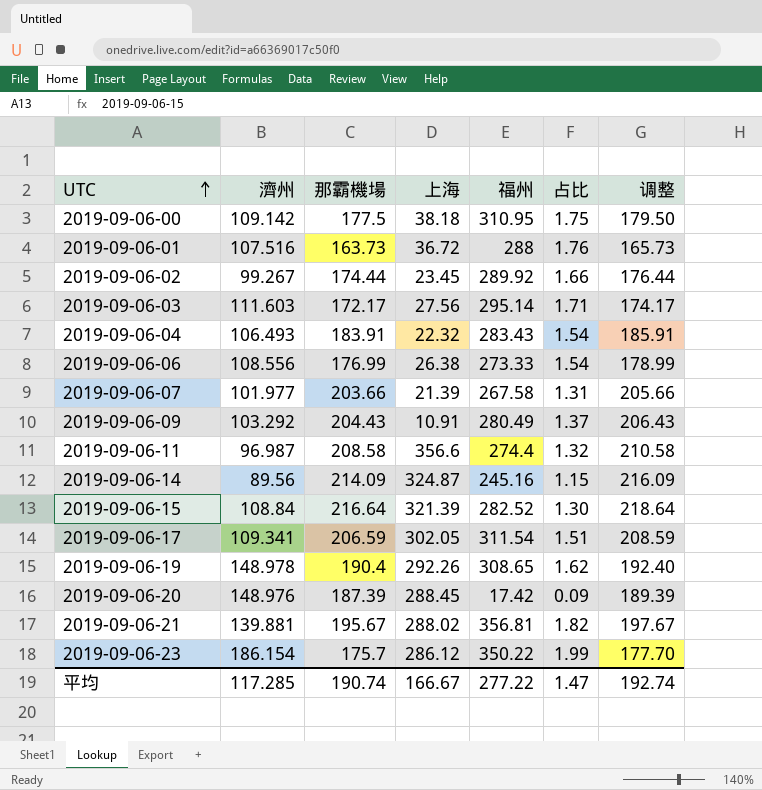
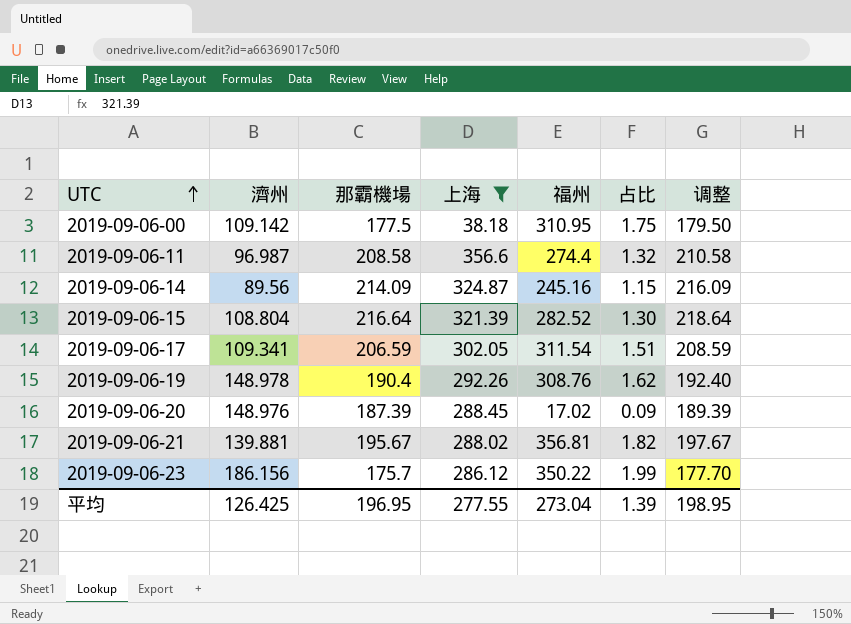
filter: none -> 上海 >= 38.18
2019-09-06-15 | 濟州: 108.84 -> 108.804
2019-09-06-19 | 福州: 308.65 -> 308.76
2019-09-06-20 | 福州: 17.42 -> 17.02
2019-09-06-23 | 濟州: 186.154 -> 186.156
平均 | 濟州: 117.285 -> 126.425
平均 | 那霸機場: 190.74 -> 196.95
平均 | 上海: 166.67 -> 277.55
平均 | 福州: 277.22 -> 273.04
平均 | 占比: 1.47 -> 1.39
平均 | 调整: 192.74 -> 198.95

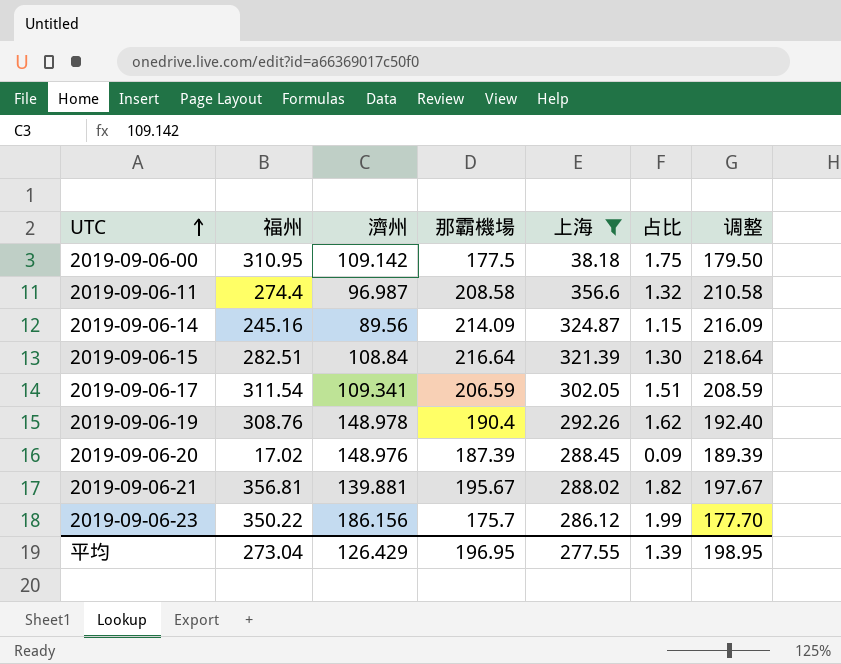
column 福州 | position: 5 -> 2
2019-09-06-15 | 福州: 282.52 -> 282.51
2019-09-06-15 | 濟州: 108.804 -> 108.84
平均 | 濟州: 126.425 -> 126.429

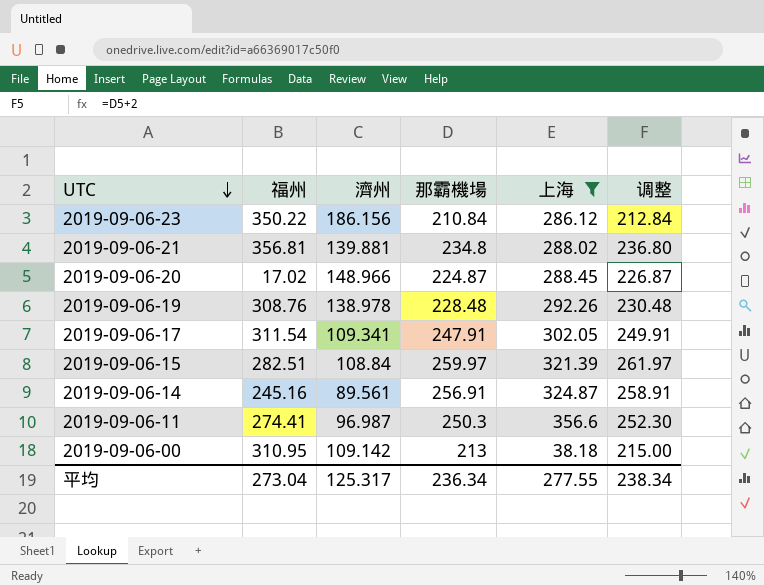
row order: UTC ascending -> UTC descending
column 占比 | formula: [福州] / [那霸機場] -> none
2019-09-06-23 | 那霸機場: 175.7 -> 210.84
2019-09-06-23 | 调整: 177.70 -> 212.84
2019-09-06-21 | 那霸機場: 195.67 -> 234.8
2019-09-06-21 | 调整: 197.67 -> 236.80
2019-09-06-20 | 濟州: 148.976 -> 148.966
2019-09-06-20 | 那霸機場: 187.39 -> 224.87
2019-09-06-20 | 调整: 189.39 -> 226.87
2019-09-06-19 | 濟州: 148.978 -> 138.978
2019-09-06-19 | 那霸機場: 190.4 -> 228.48
2019-09-06-19 | 调整: 192.40 -> 230.48
2019-09-06-17 | 那霸機場: 206.59 -> 247.91
2019-09-06-17 | 调整: 208.59 -> 249.91
2019-09-06-15 | 那霸機場: 216.64 -> 259.97
2019-09-06-15 | 调整: 218.64 -> 261.97
2019-09-06-14 | 濟州: 89.56 -> 89.561
2019-09-06-14 | 那霸機場: 214.09 -> 256.91
2019-09-06-14 | 调整: 216.09 -> 258.91
2019-09-06-11 | 福州: 274.4 -> 274.41
2019-09-06-11 | 那霸機場: 208.58 -> 250.3
2019-09-06-11 | 调整: 210.58 -> 252.30
2019-09-06-00 | 那霸機場: 177.5 -> 213
2019-09-06-00 | 调整: 179.50 -> 215.00
平均 | 濟州: 126.429 -> 125.317
平均 | 那霸機場: 196.95 -> 236.34
平均 | 调整: 198.95 -> 238.34

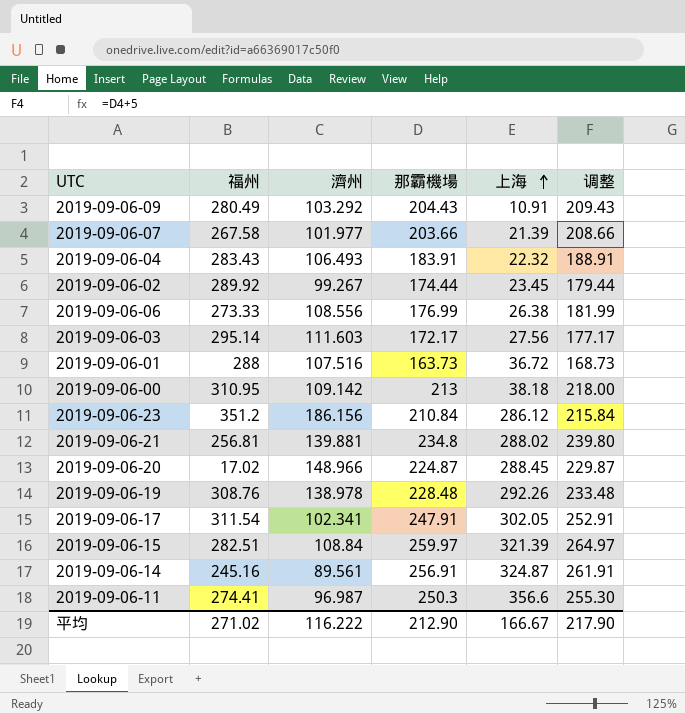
filter: 上海 >= 38.18 -> none
row order: UTC descending -> 上海 ascending
column 调整 | formula: [那霸機場] + 2 -> [那霸機場] + 5
2019-09-06-23 | 福州: 350.22 -> 351.2
2019-09-06-21 | 福州: 356.81 -> 256.81
2019-09-06-17 | 濟州: 109.341 -> 102.341
平均 | 福州: 273.04 -> 271.02
平均 | 濟州: 125.317 -> 116.222
平均 | 那霸機場: 236.34 -> 212.90
平均 | 上海: 277.55 -> 166.67
平均 | 调整: 238.34 -> 217.90

